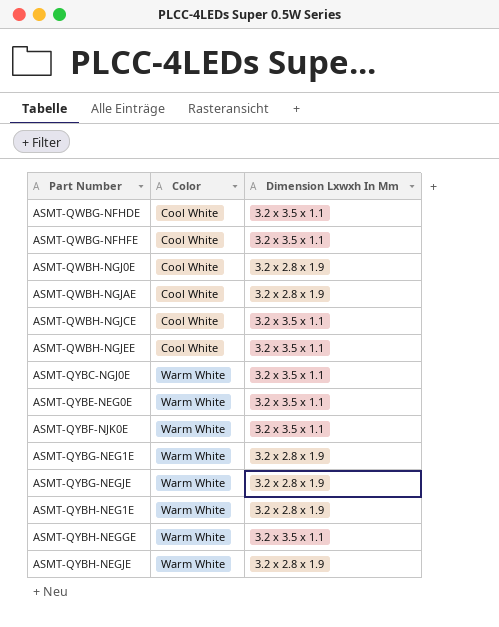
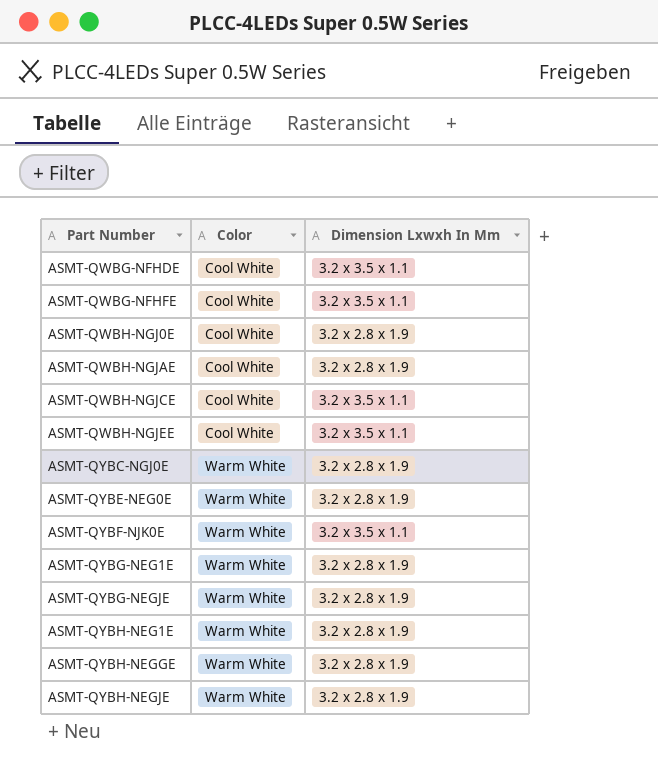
ASMT-QYBC-NGJ0E | Dimension Lxwxh In Mm: 3.2 x 3.5 x 1.1 -> 3.2 x 2.8 x 1.9
ASMT-QYBE-NEG0E | Dimension Lxwxh In Mm: 3.2 x 3.5 x 1.1 -> 3.2 x 2.8 x 1.9
ASMT-QYBH-NEGGE | Dimension Lxwxh In Mm: 3.2 x 3.5 x 1.1 -> 3.2 x 2.8 x 1.9

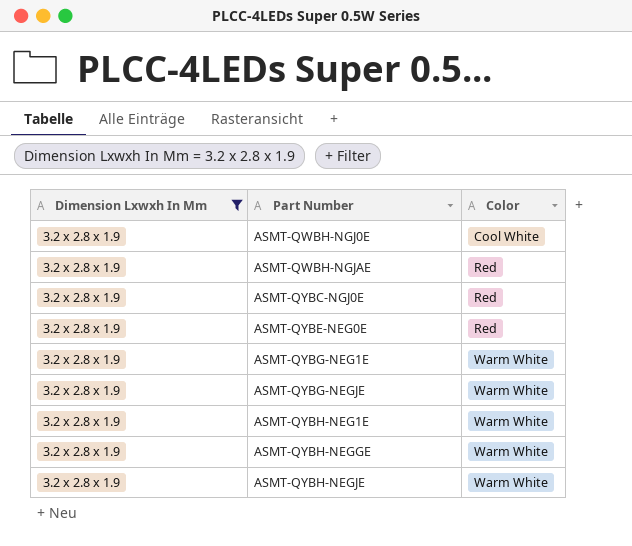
filter: none -> Dimension Lxwxh In Mm = 3.2 x 2.8 x 1.9
column Dimension Lxwxh In Mm | position: 3 -> 1
ASMT-QWBH-NGJAE | Color: Cool White -> Red
ASMT-QYBC-NGJ0E | Color: Warm White -> Red
ASMT-QYBE-NEG0E | Color: Warm White -> Red

